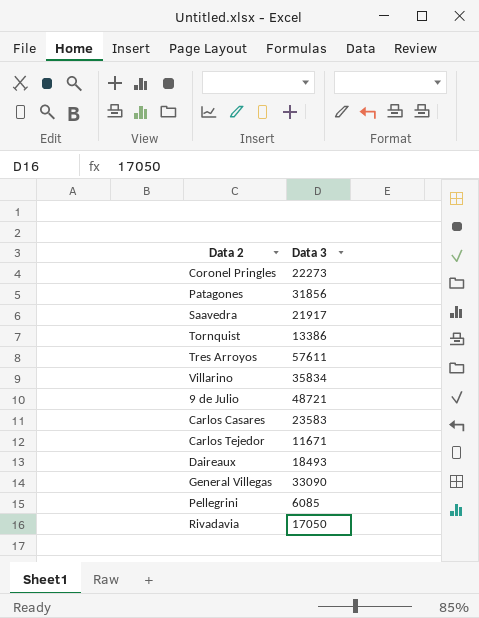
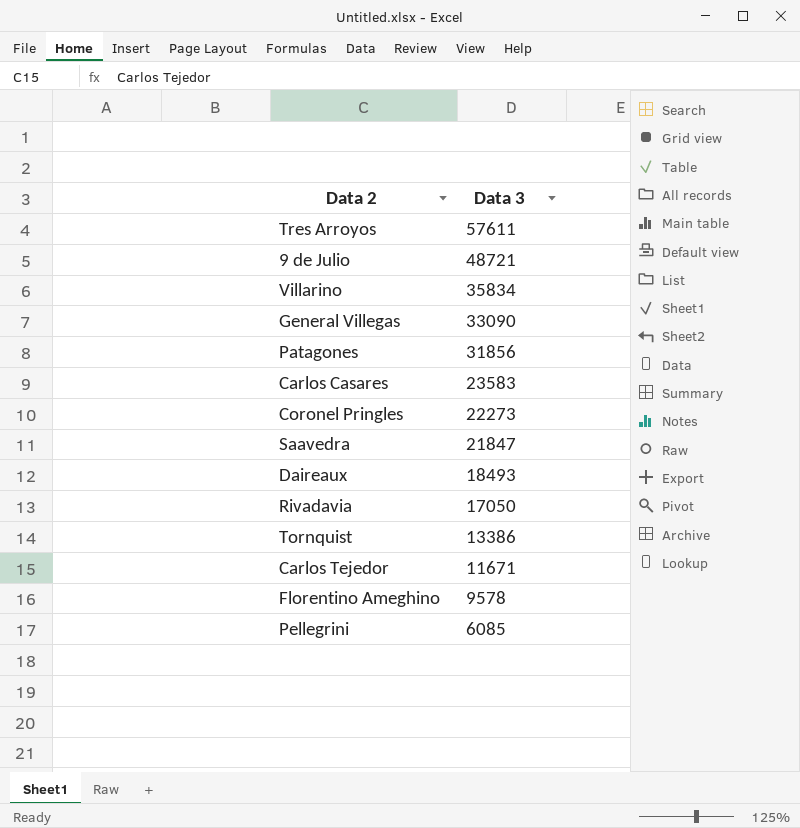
row order: none -> Data 3 descending
Saavedra | Data 3: 21917 -> 21847
row Florentino Ameghino: none -> 9578

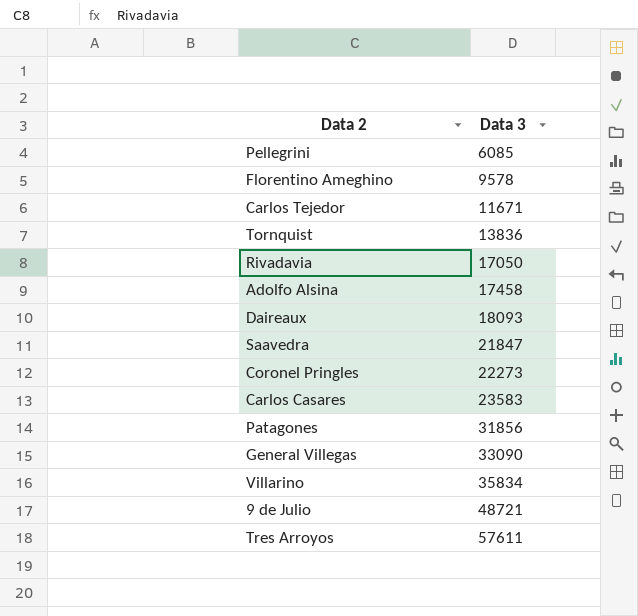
row order: Data 3 descending -> Data 3 ascending
Tornquist | Data 3: 13386 -> 13836
row Adolfo Alsina: none -> 17458
Daireaux | Data 3: 18493 -> 18093

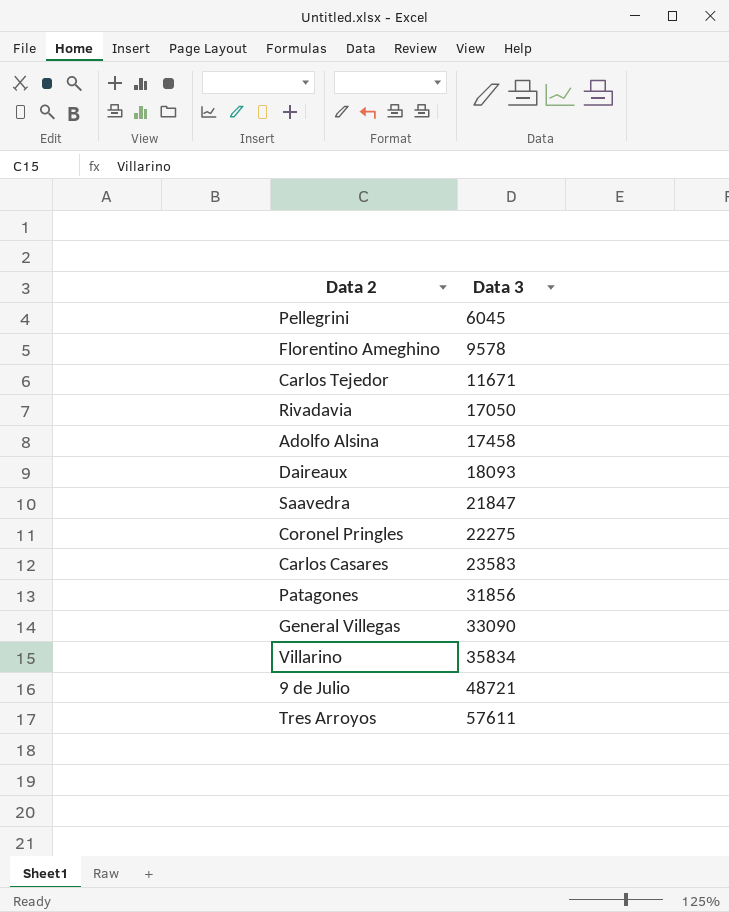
row Tornquist: 13836 -> none
Pellegrini | Data 3: 6085 -> 6045
Coronel Pringles | Data 3: 22273 -> 22275

